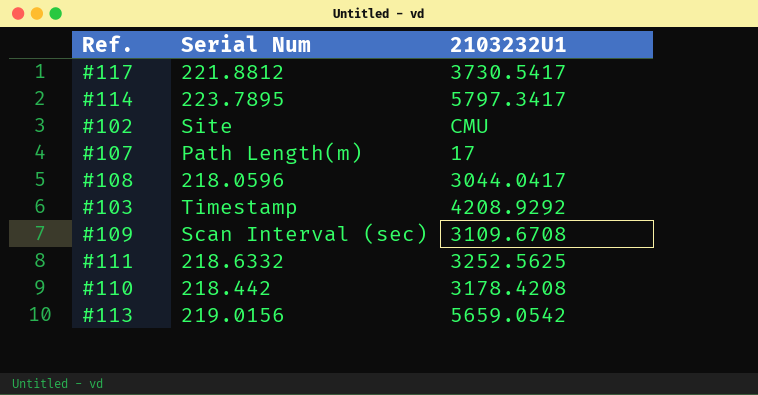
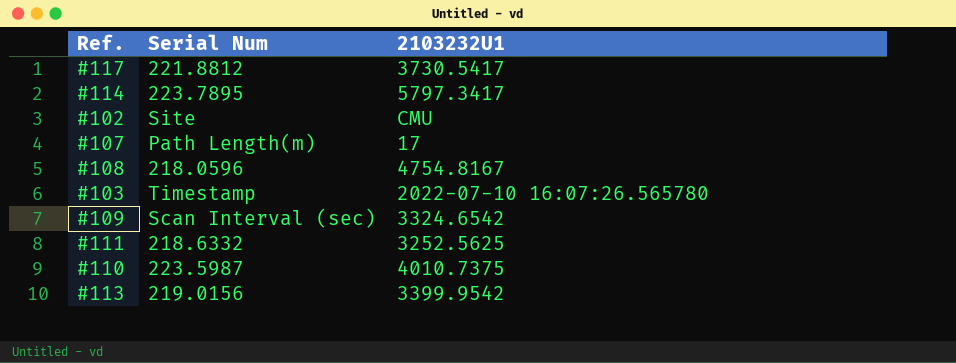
#108 | 2103232U1: 3044.0417 -> 4754.8167
#103 | 2103232U1: 4208.9292 -> 2022-07-10 16:07:26.565780
#109 | 2103232U1: 3109.6708 -> 3324.6542
#110 | Serial Num: 218.442 -> 223.5987
#110 | 2103232U1: 3178.4208 -> 4010.7375
#113 | 2103232U1: 5659.0542 -> 3399.9542

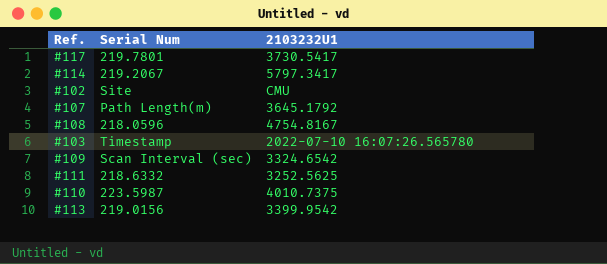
#117 | Serial Num: 221.8812 -> 219.7801
#114 | Serial Num: 223.7895 -> 219.2067
#107 | 2103232U1: 17 -> 3645.1792

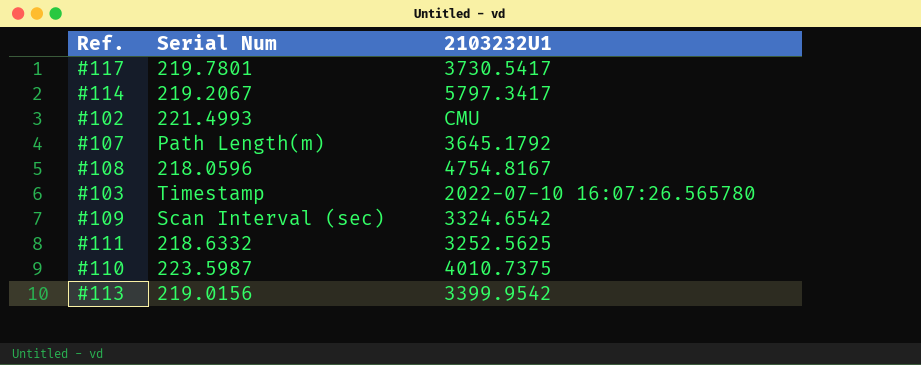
#102 | Serial Num: Site -> 221.4993

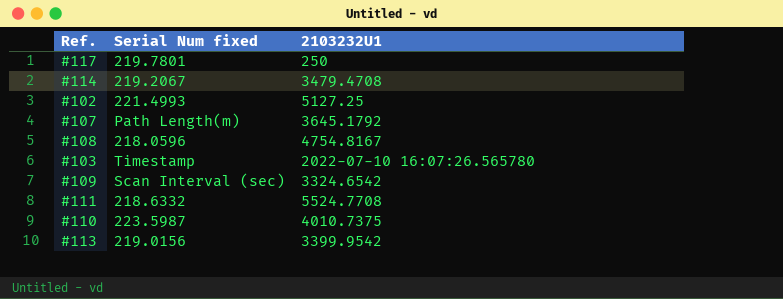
column name: Serial Num -> Serial Num fixed
#117 | 2103232U1: 3730.5417 -> 250
#114 | 2103232U1: 5797.3417 -> 3479.4708
#102 | 2103232U1: CMU -> 5127.25
#111 | 2103232U1: 3252.5625 -> 5524.7708

